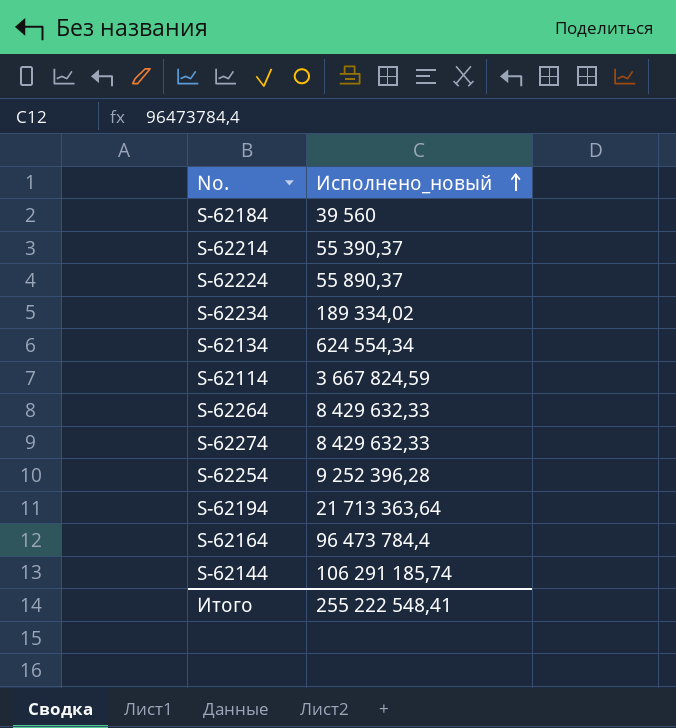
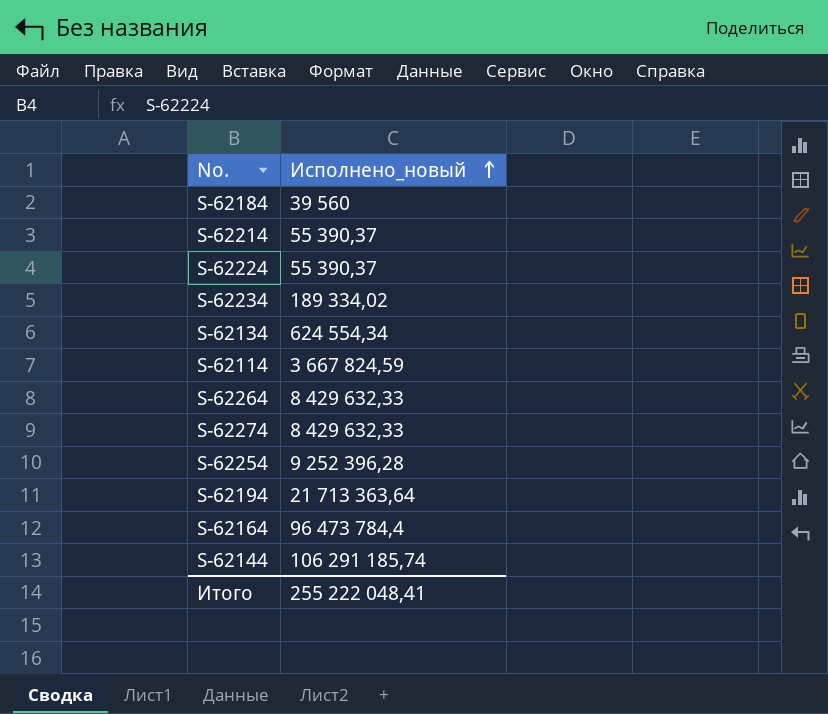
S-62224 | Исполнено_новый: 55 890,37 -> 55 390,37
Итого | Исполнено_новый: 255 222 548,41 -> 255 222 048,41

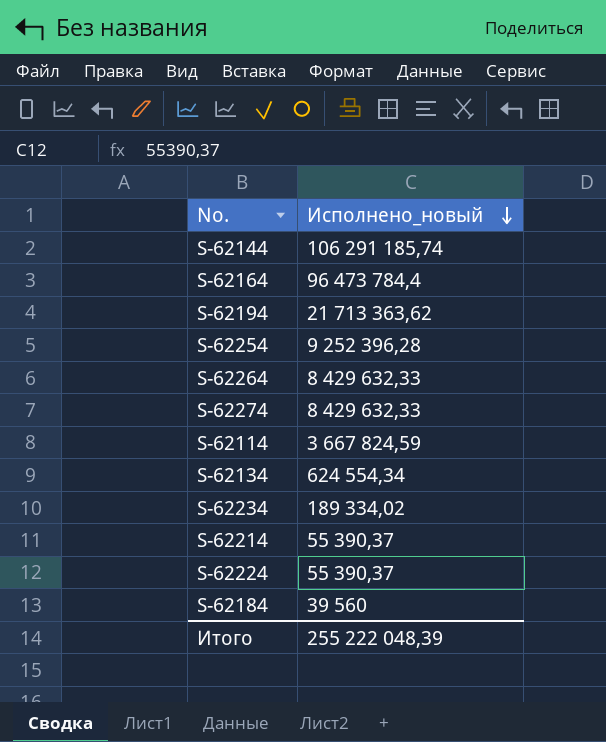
row order: Исполнено_новый ascending -> Исполнено_новый descending
S-62194 | Исполнено_новый: 21 713 363,64 -> 21 713 363,62
Итого | Исполнено_новый: 255 222 048,41 -> 255 222 048,39

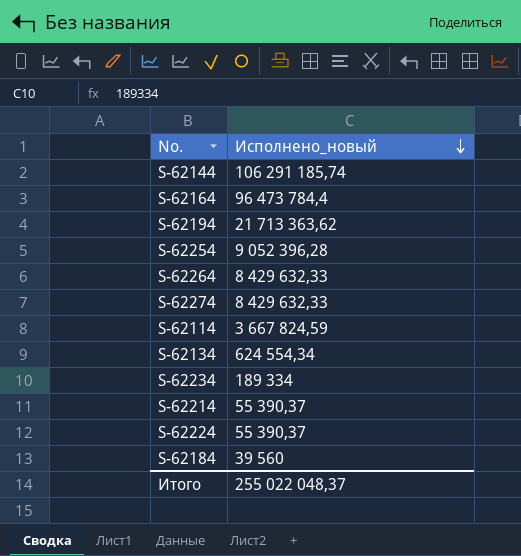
S-62254 | Исполнено_новый: 9 252 396,28 -> 9 052 396,28
S-62234 | Исполнено_новый: 189 334,02 -> 189 334
Итого | Исполнено_новый: 255 222 048,39 -> 255 022 048,37

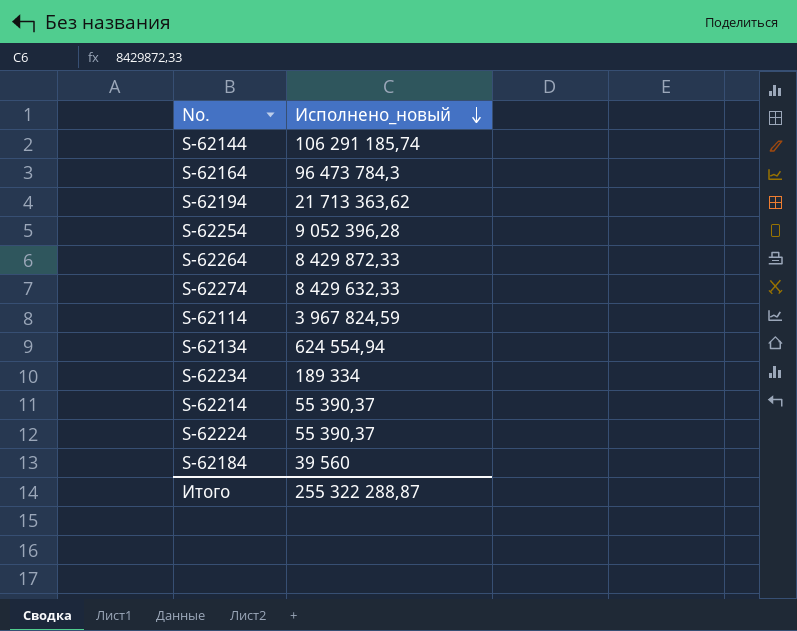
S-62164 | Исполнено_новый: 96 473 784,4 -> 96 473 784,3
S-62264 | Исполнено_новый: 8 429 632,33 -> 8 429 872,33
S-62114 | Исполнено_новый: 3 667 824,59 -> 3 967 824,59
S-62134 | Исполнено_новый: 624 554,34 -> 624 554,94
Итого | Исполнено_новый: 255 022 048,37 -> 255 322 288,87

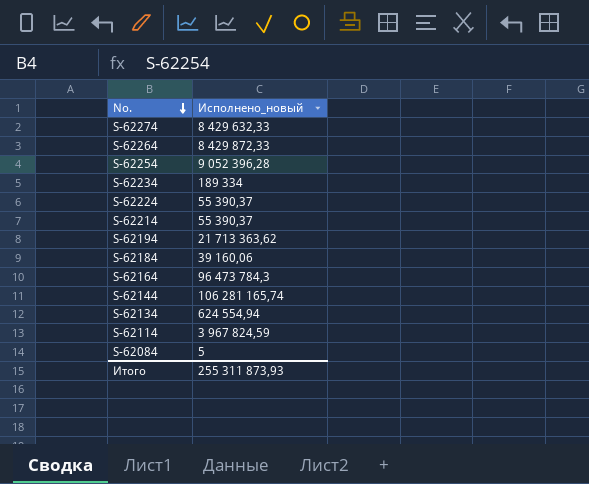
row order: Исполнено_новый descending -> No. descending
S-62184 | Исполнено_новый: 39 560 -> 39 160,06
S-62144 | Исполнено_новый: 106 291 185,74 -> 106 281 165,74
row S-62084: none -> 5
Итого | Исполнено_новый: 255 322 288,87 -> 255 311 873,93

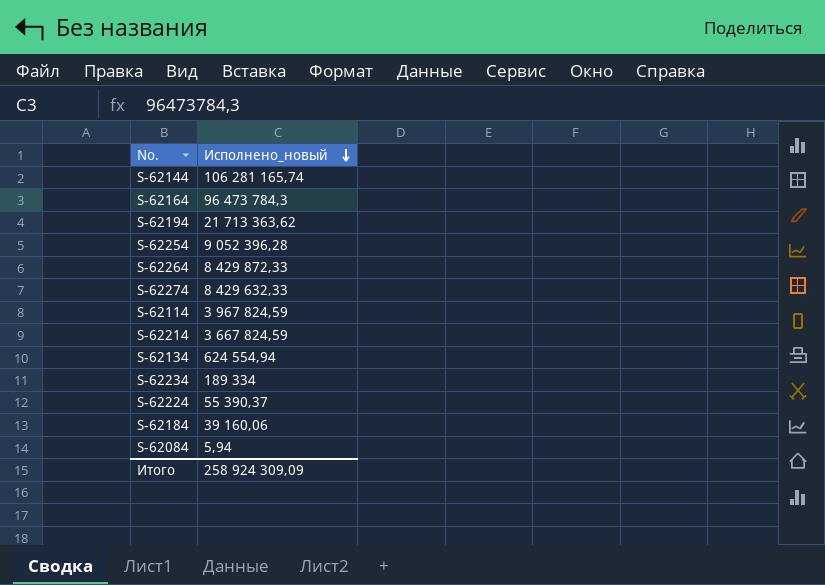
row order: No. descending -> Исполнено_новый descending
S-62214 | Исполнено_новый: 55 390,37 -> 3 667 824,59
S-62084 | Исполнено_новый: 5 -> 5,94
Итого | Исполнено_новый: 255 311 873,93 -> 258 924 309,09

